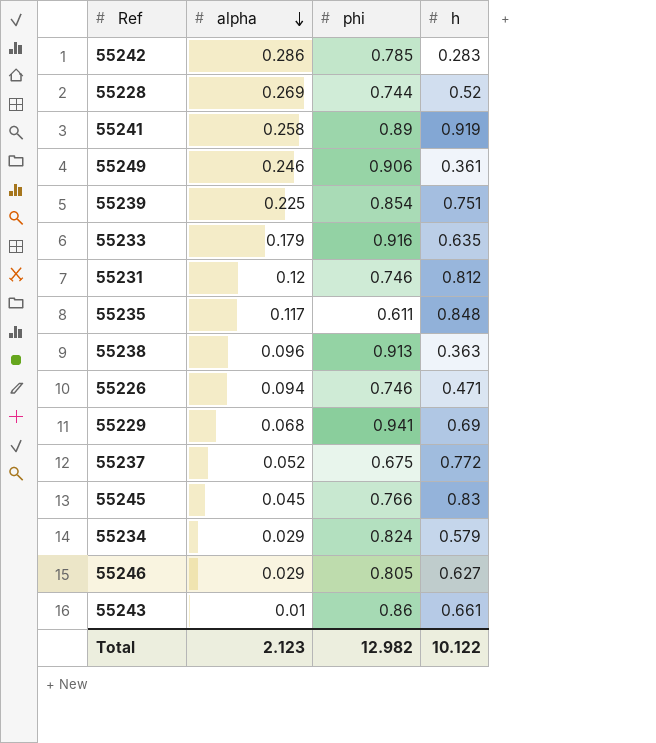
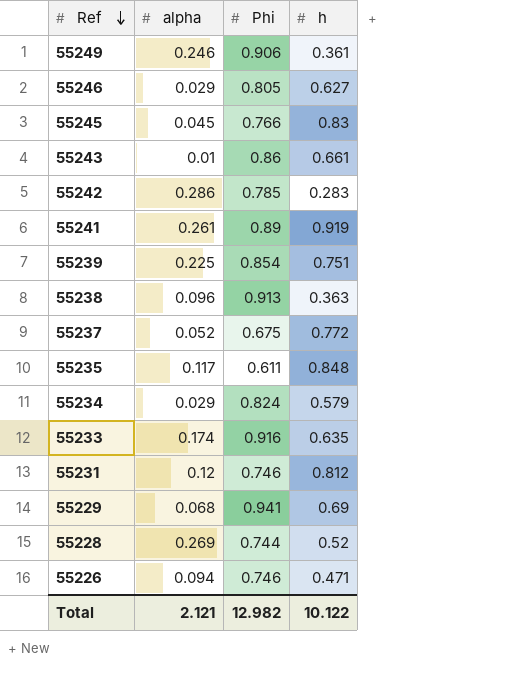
row order: alpha descending -> Ref descending
column name: phi -> Phi
55241 | alpha: 0.258 -> 0.261
55233 | alpha: 0.179 -> 0.174
Total | alpha: 2.123 -> 2.121

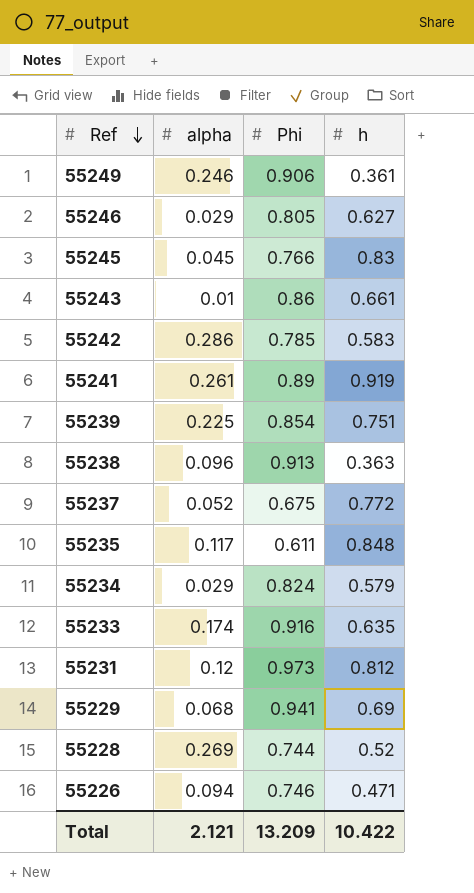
55242 | h: 0.283 -> 0.583
55231 | Phi: 0.746 -> 0.973
Total | Phi: 12.982 -> 13.209
Total | h: 10.122 -> 10.422

